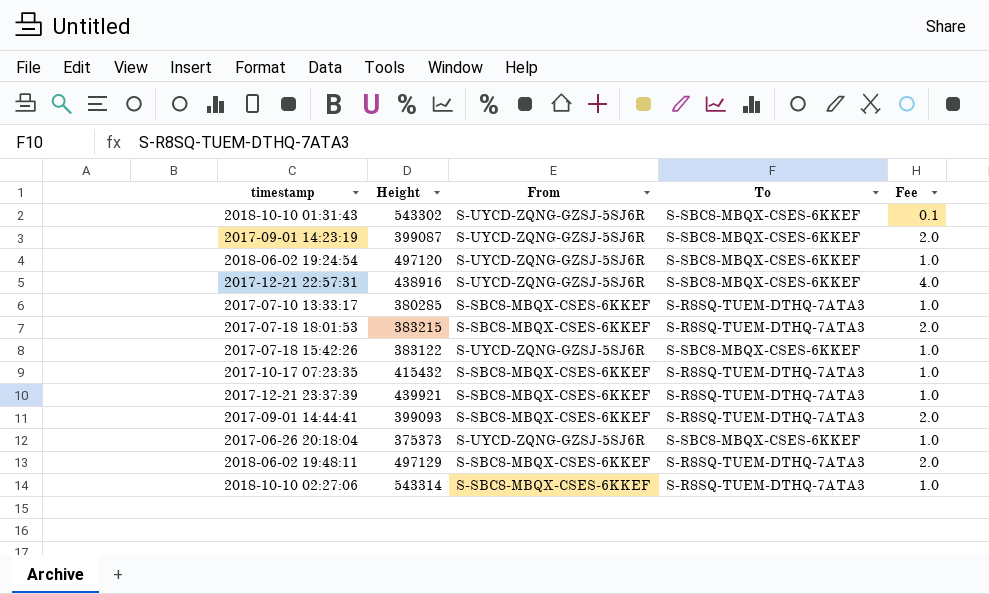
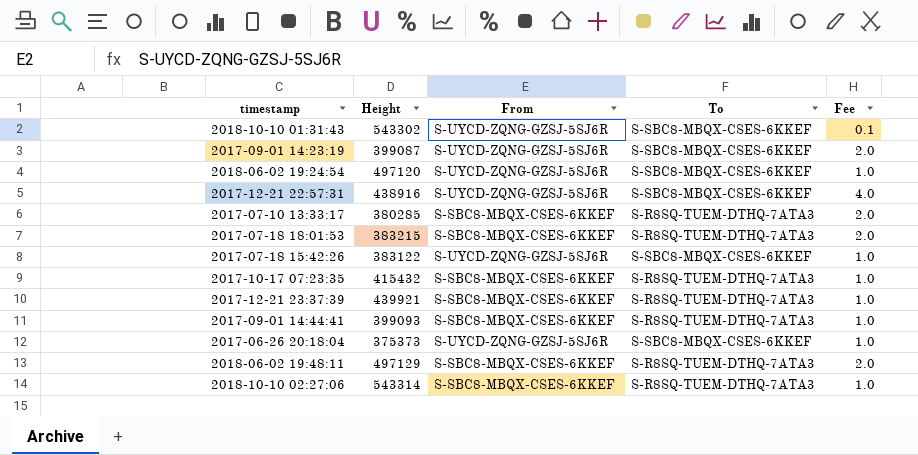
2017-07-10 13:33:17 | Fee: 1.0 -> 2.0
2017-09-01 14:44:41 | Fee: 2.0 -> 1.0

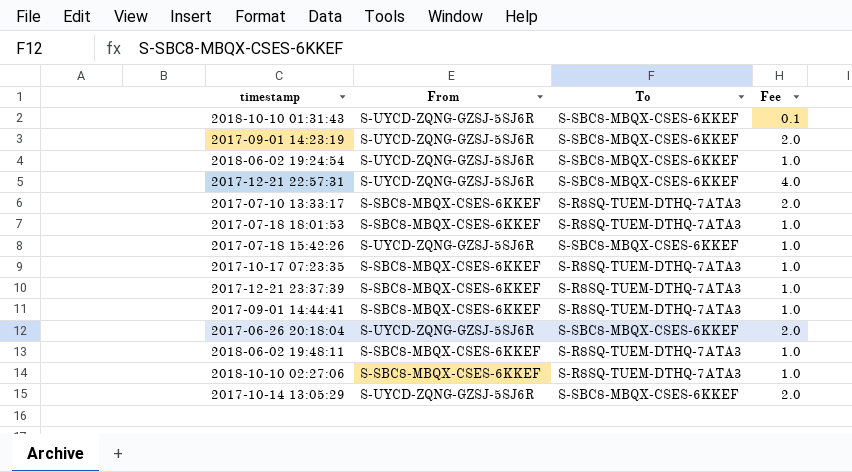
column Height | position: 2 -> none
2017-07-18 18:01:53 | Fee: 2.0 -> 1.0
2017-06-26 20:18:04 | Fee: 1.0 -> 2.0
2018-06-02 19:48:11 | Fee: 2.0 -> 1.0
row 2017-10-14 13:05:29: none -> S-UYCD-ZQNG-GZSJ-5SJ6R | S-SBC8-MBQX-CSES-6KKEF | 2.0

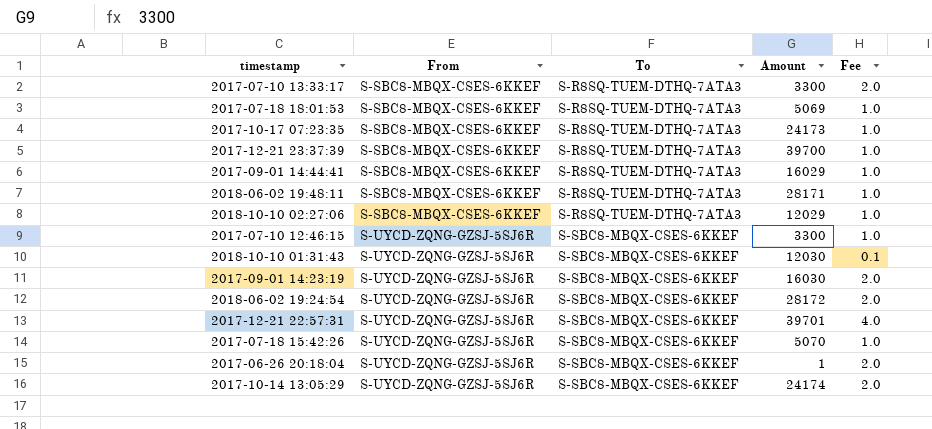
row order: none -> From ascending
column Amount | position: none -> 4
row 2017-07-10 12:46:15: none -> S-UYCD-ZQNG-GZSJ-5SJ6R | S-SBC8-MBQX-CSES-6KKEF | 3300 | 1.0
2018-06-02 19:24:54 | Fee: 1.0 -> 2.0

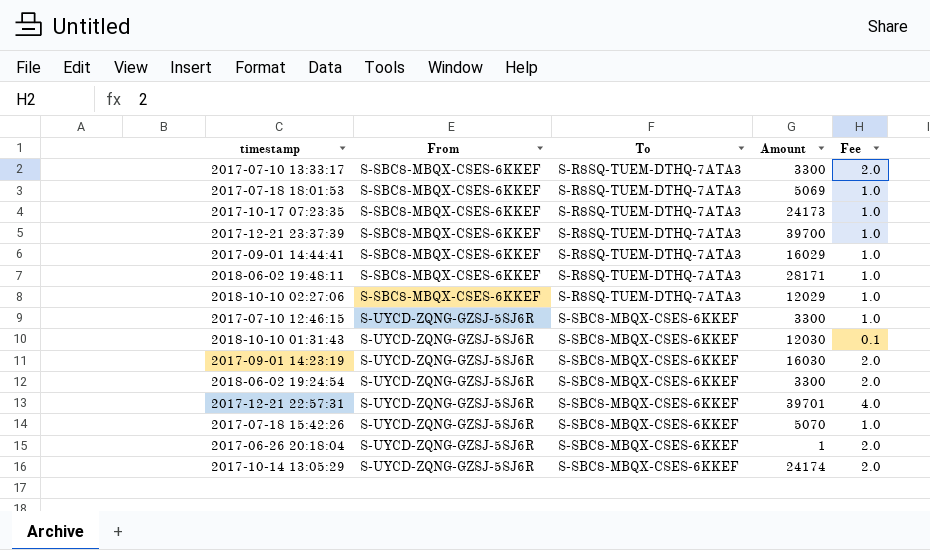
2018-06-02 19:24:54 | Amount: 28172 -> 3300

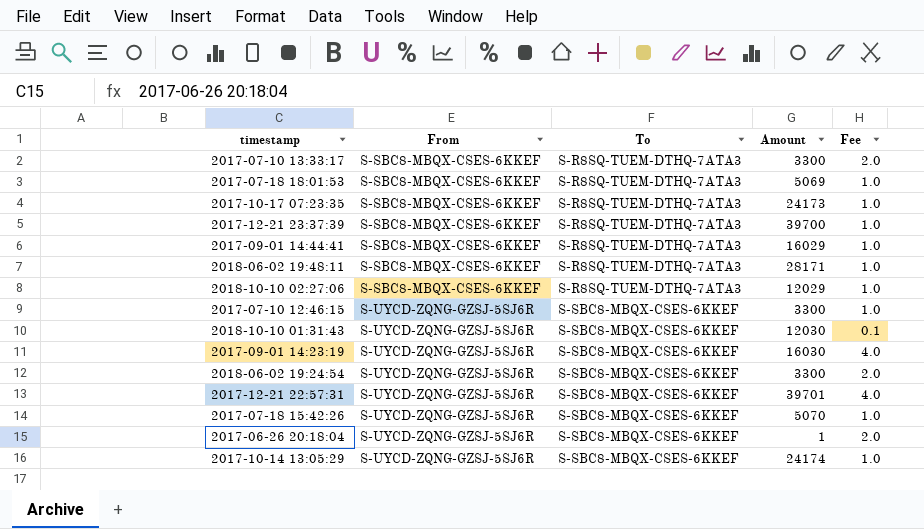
2017-09-01 14:23:19 | Fee: 2.0 -> 4.0
2017-10-14 13:05:29 | Fee: 2.0 -> 1.0

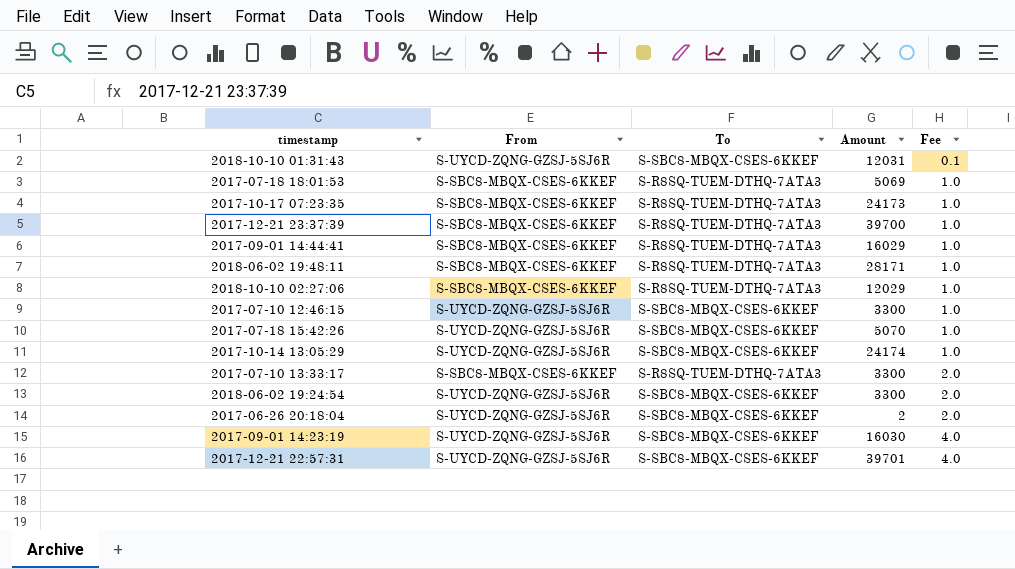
row order: From ascending -> Fee ascending
2018-10-10 01:31:43 | Amount: 12030 -> 12031
2017-06-26 20:18:04 | Amount: 1 -> 2

